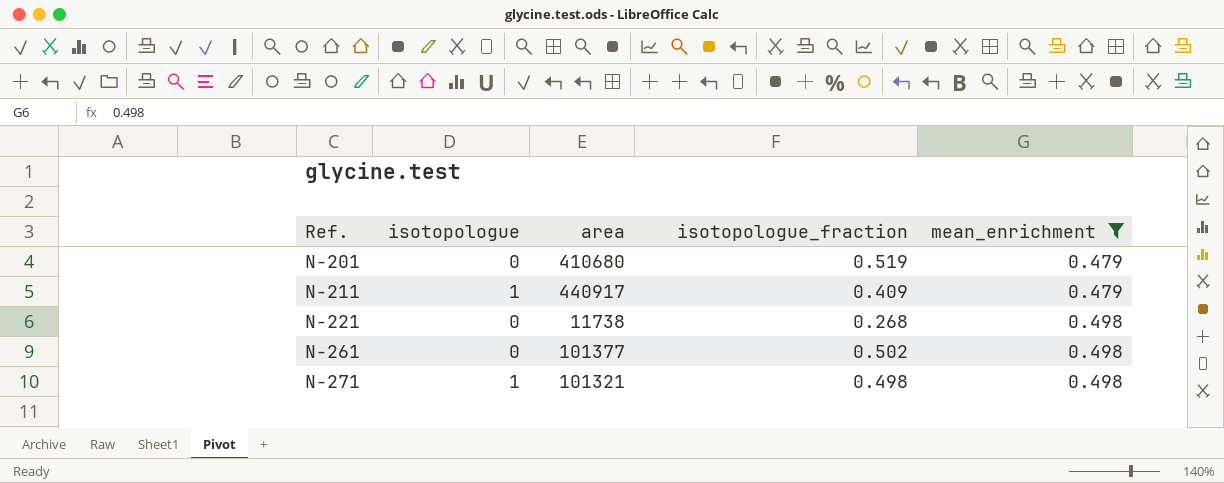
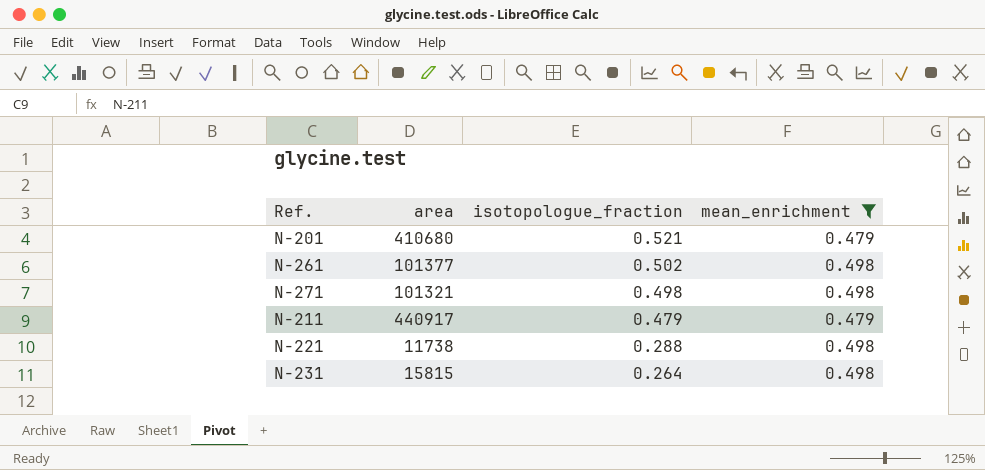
row order: Ref. ascending -> isotopologue_fraction descending
column isotopologue | position: 2 -> none
N-201 | isotopologue_fraction: 0.519 -> 0.521
N-211 | isotopologue_fraction: 0.409 -> 0.479
N-221 | isotopologue_fraction: 0.268 -> 0.288
row N-231: none -> 15815 | 0.264 | 0.498

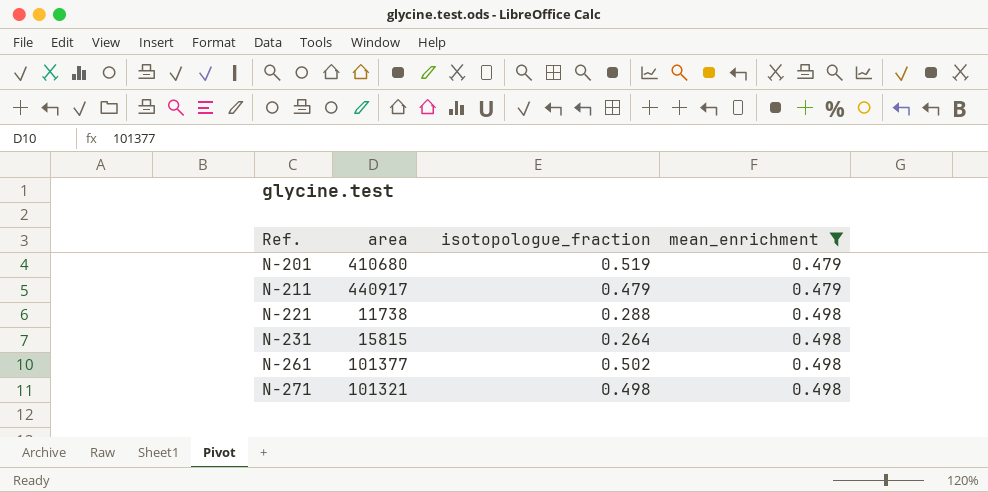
row order: isotopologue_fraction descending -> Ref. ascending
N-201 | isotopologue_fraction: 0.521 -> 0.519

